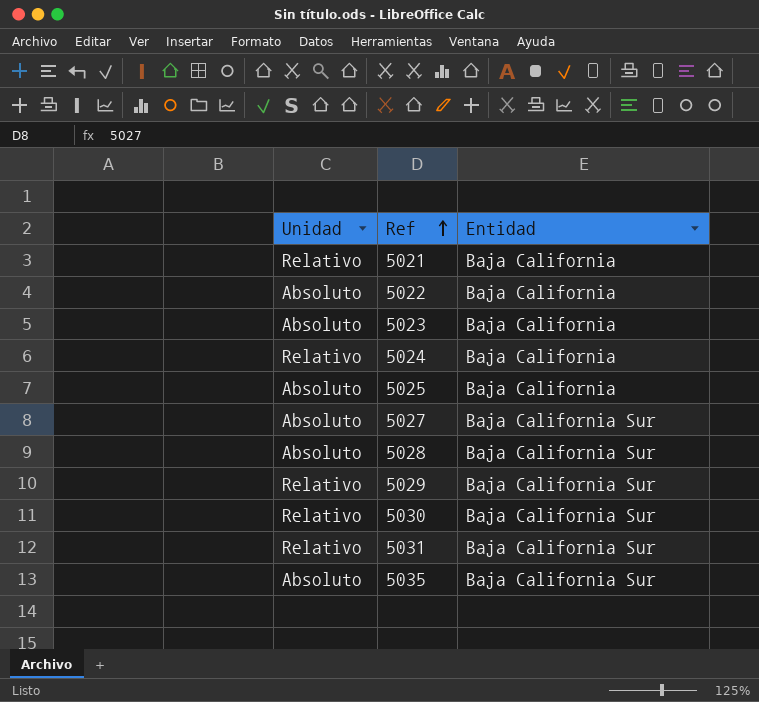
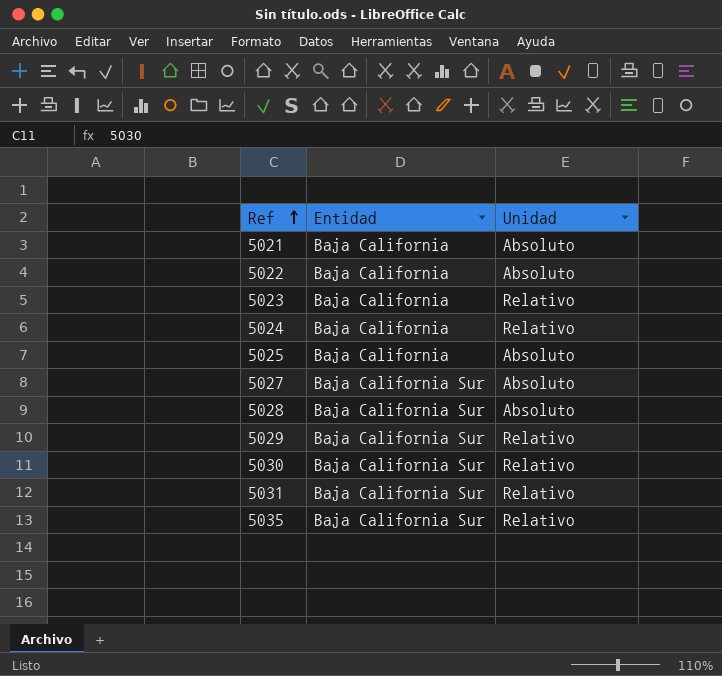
column Unidad | position: 1 -> 3
5021 | Unidad: Relativo -> Absoluto
5023 | Unidad: Absoluto -> Relativo
5035 | Unidad: Absoluto -> Relativo

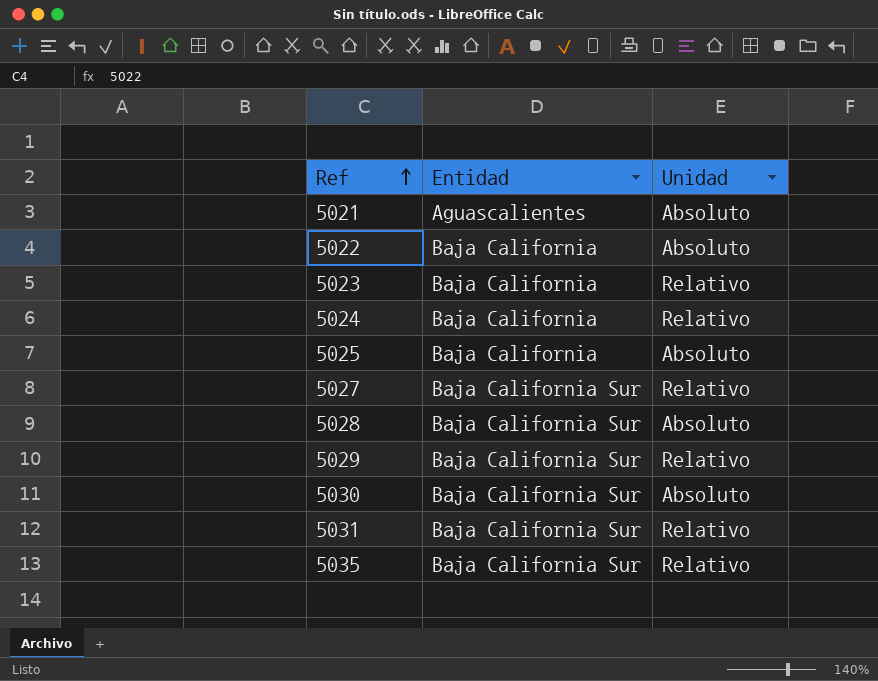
5021 | Entidad: Baja California -> Aguascalientes
5027 | Unidad: Absoluto -> Relativo
5030 | Unidad: Relativo -> Absoluto

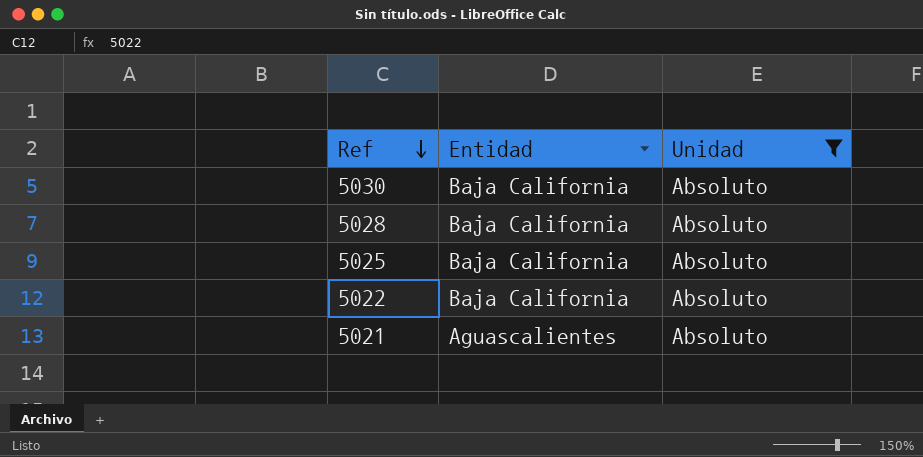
filter: none -> Unidad = Absoluto
row order: Ref ascending -> Ref descending
5030 | Entidad: Baja California Sur -> Baja California
5028 | Entidad: Baja California Sur -> Baja California

